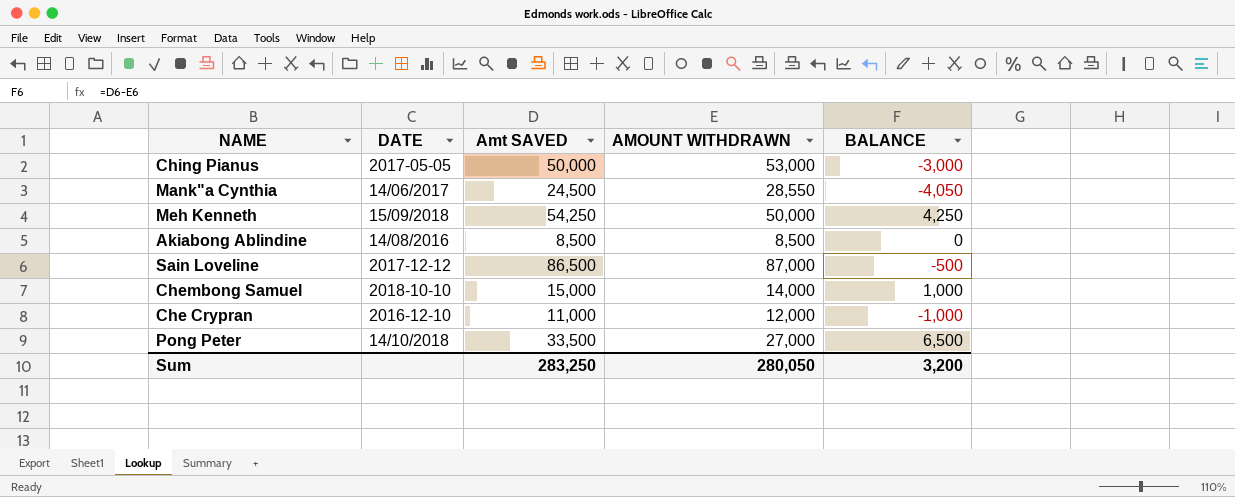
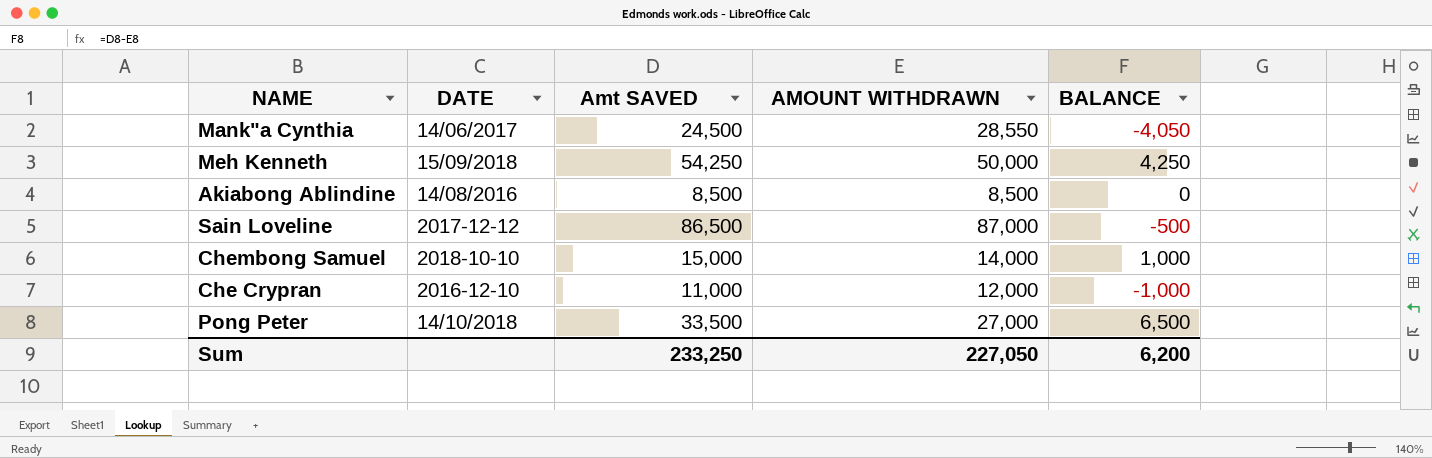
row Ching Pianus: 2017-05-05 | 50,000 | 53,000 | -3,000 -> none
Sum | Amt SAVED: 283,250 -> 233,250
Sum | AMOUNT WITHDRAWN: 280,050 -> 227,050
Sum | BALANCE: 3,200 -> 6,200

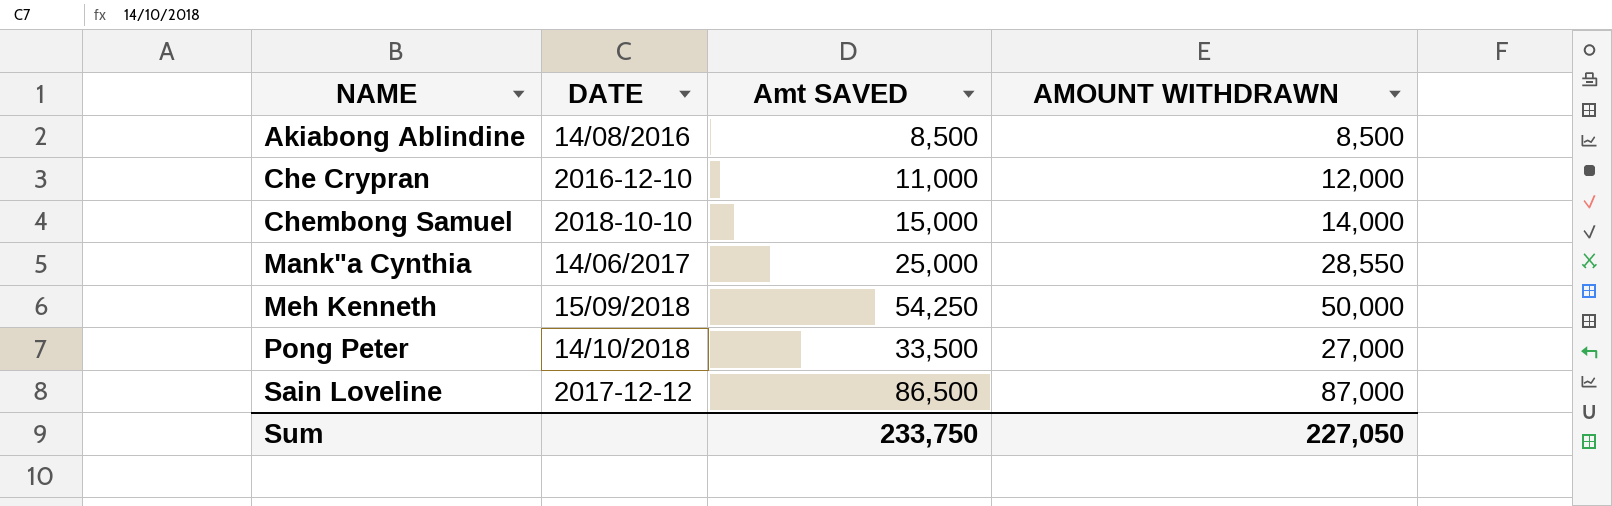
row order: none -> NAME ascending
column BALANCE | formula: [Amt SAVED] - [AMOUNT WITHDRAWN] -> none
Mank"a Cynthia | Amt SAVED: 24,500 -> 25,000
Sum | Amt SAVED: 233,250 -> 233,750

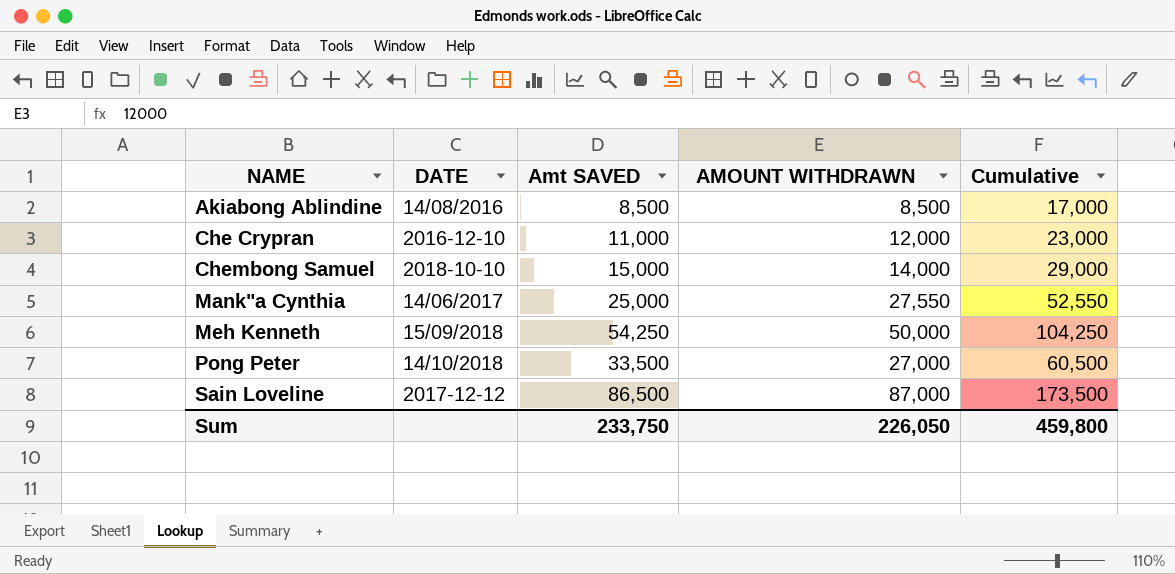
column Cumulative | formula: none -> [Amt SAVED] + [AMOUNT WITHDRAWN]
Mank"a Cynthia | AMOUNT WITHDRAWN: 28,550 -> 27,550
Sum | AMOUNT WITHDRAWN: 227,050 -> 226,050

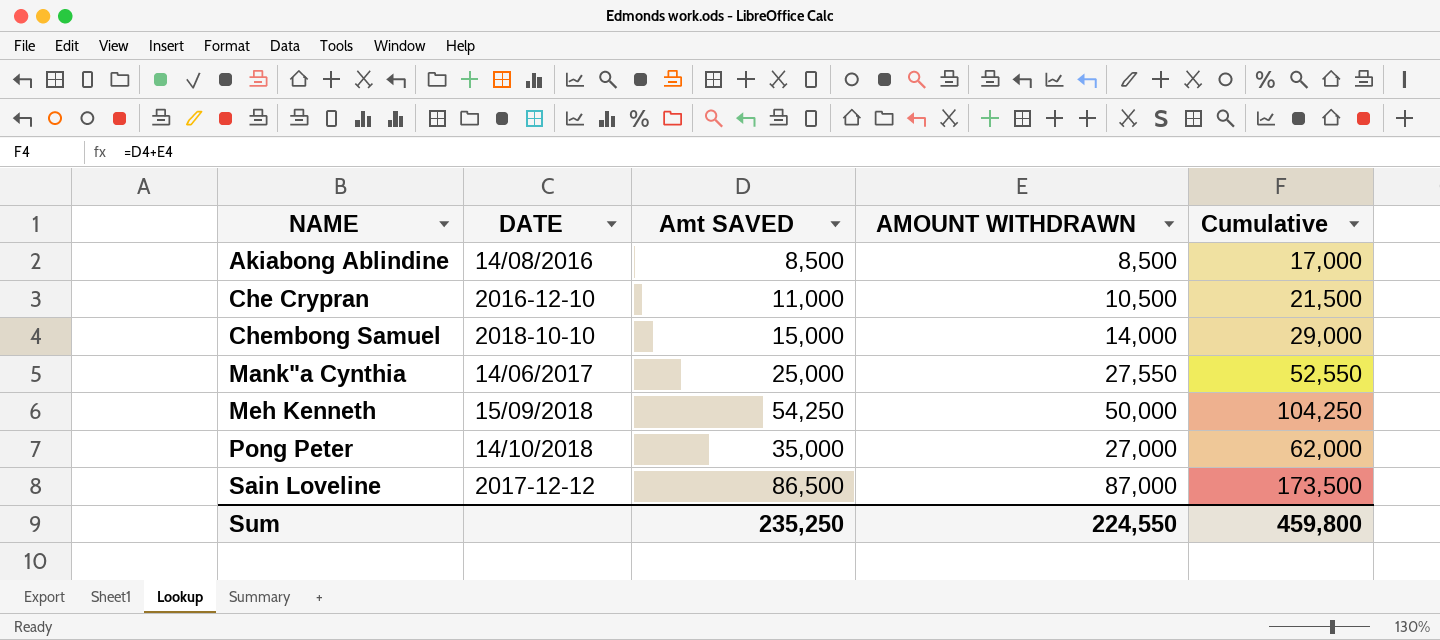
Che Crypran | AMOUNT WITHDRAWN: 12,000 -> 10,500
Che Crypran | Cumulative: 23,000 -> 21,500
Pong Peter | Amt SAVED: 33,500 -> 35,000
Pong Peter | Cumulative: 60,500 -> 62,000
Sum | Amt SAVED: 233,750 -> 235,250
Sum | AMOUNT WITHDRAWN: 226,050 -> 224,550

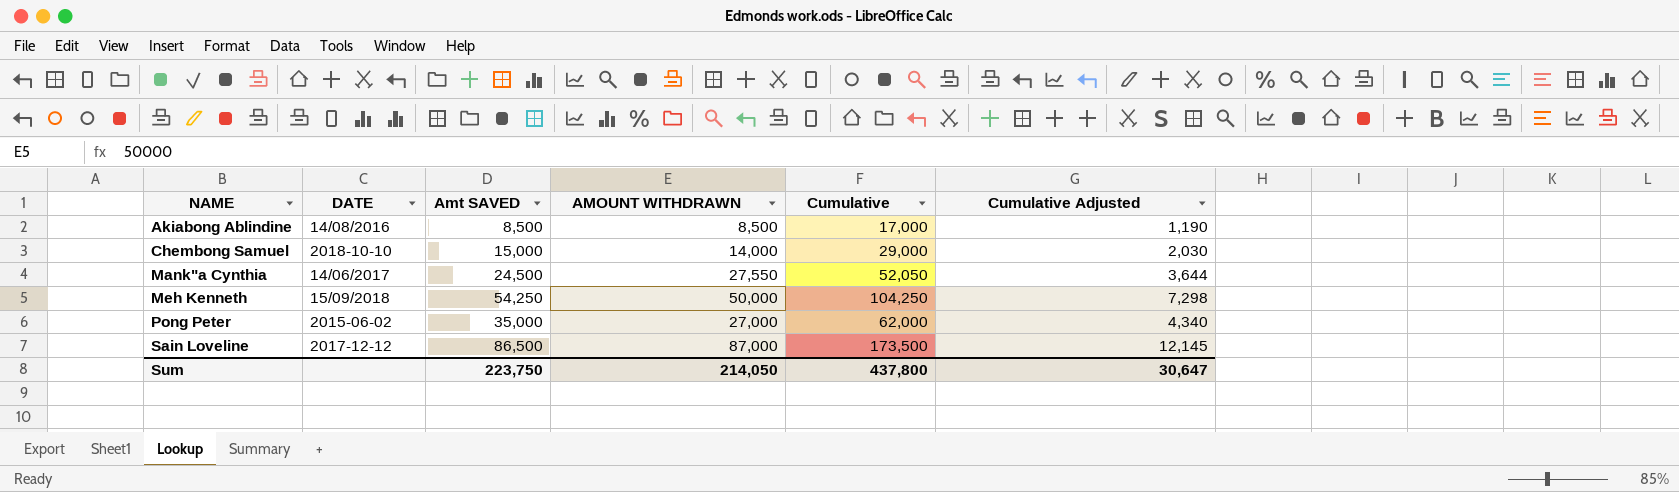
column Cumulative Adjusted | formula: none -> [Cumulative] * 0.07
row Che Crypran: 2016-12-10 | 11,000 | 10,500 | 21,500 -> none
Mank"a Cynthia | Amt SAVED: 25,000 -> 24,500
Mank"a Cynthia | Cumulative: 52,550 -> 52,050
Pong Peter | DATE: 14/10/2018 -> 2015-06-02
Sum | Amt SAVED: 235,250 -> 223,750
Sum | AMOUNT WITHDRAWN: 224,550 -> 214,050
Sum | Cumulative: 459,800 -> 437,800

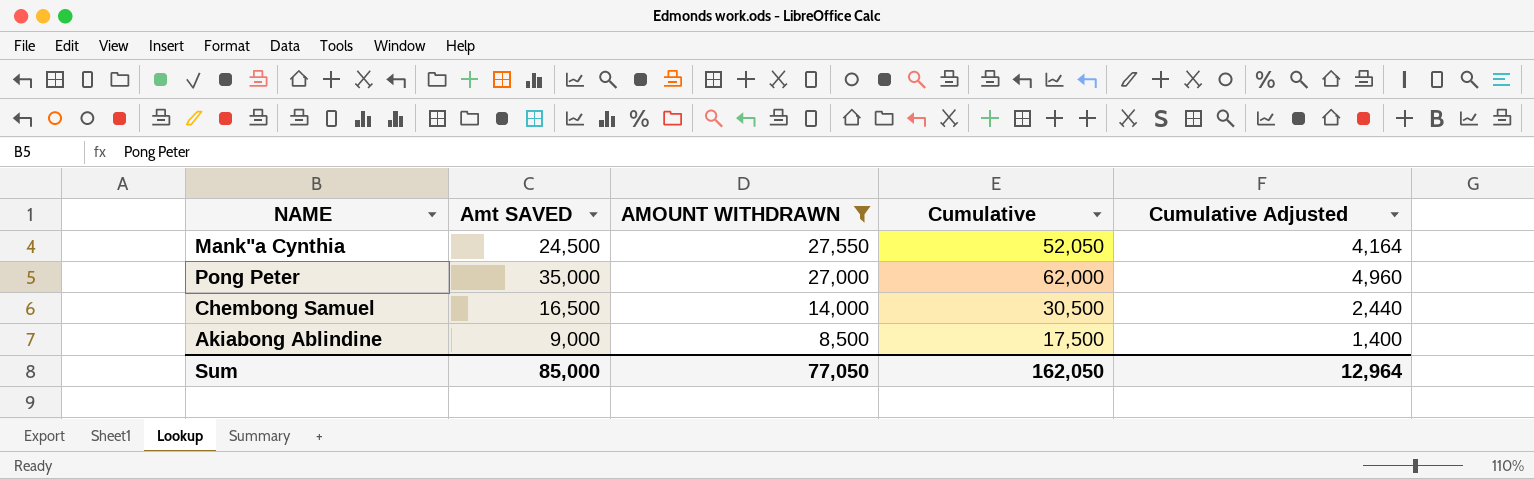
filter: none -> AMOUNT WITHDRAWN <= 27,550
row order: NAME ascending -> AMOUNT WITHDRAWN descending
column DATE | position: 2 -> none
column Cumulative Adjusted | formula: [Cumulative] * 0.07 -> [Cumulative] * 0.08
Chembong Samuel | Amt SAVED: 15,000 -> 16,500
Chembong Samuel | Cumulative: 29,000 -> 30,500
Akiabong Ablindine | Amt SAVED: 8,500 -> 9,000
Akiabong Ablindine | Cumulative: 17,000 -> 17,500
Sum | Amt SAVED: 223,750 -> 85,000
Sum | AMOUNT WITHDRAWN: 214,050 -> 77,050
Sum | Cumulative: 437,800 -> 162,050
Sum | Cumulative Adjusted: 30,647 -> 12,964

